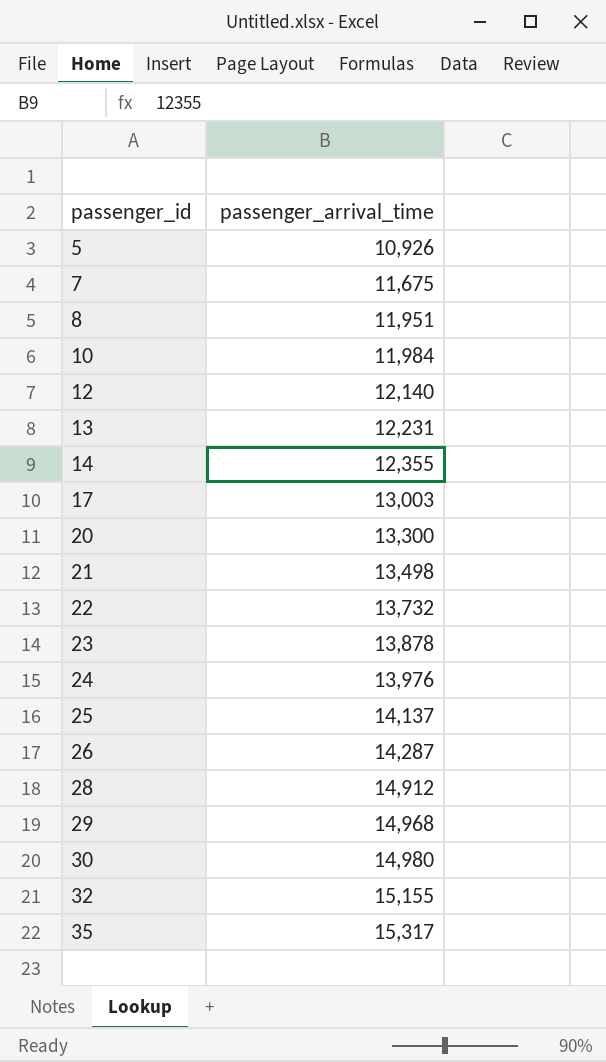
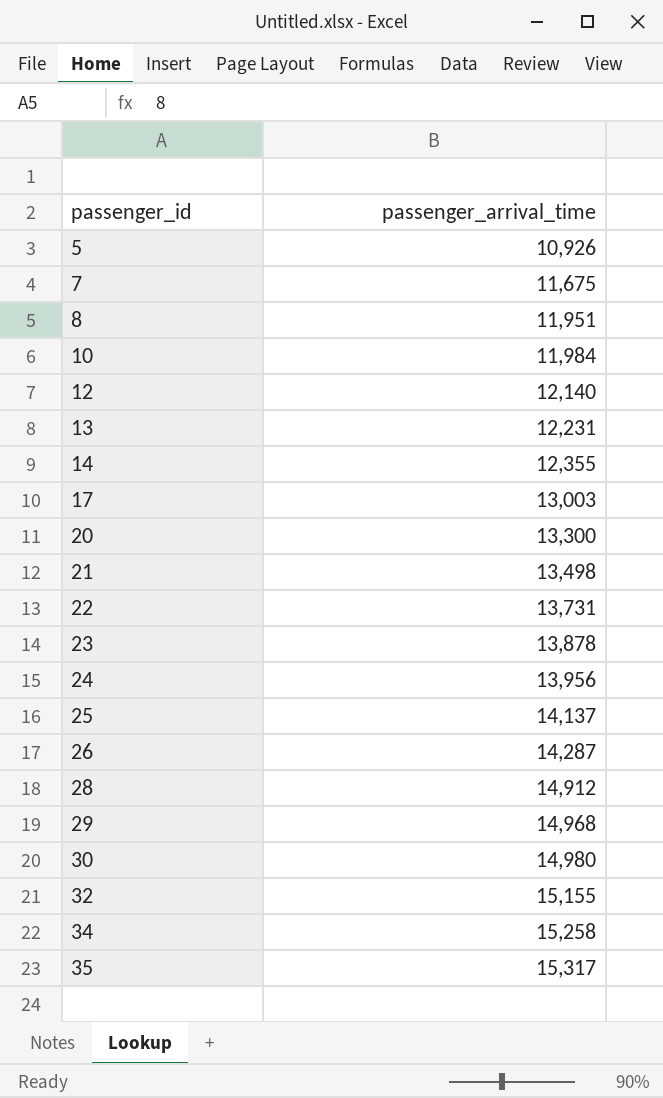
22 | passenger_arrival_time: 13,732 -> 13,731
24 | passenger_arrival_time: 13,976 -> 13,956
row 34: none -> 15,258

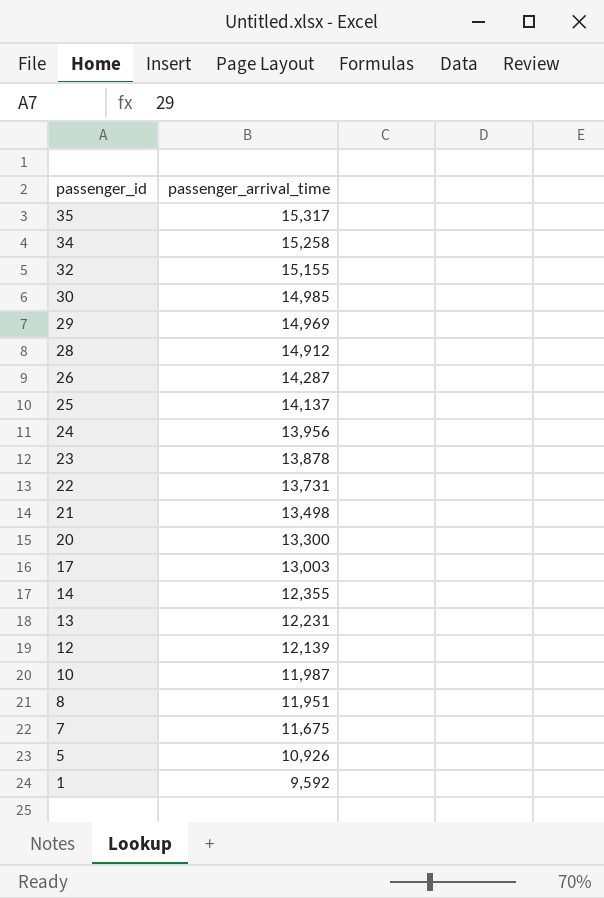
row order: passenger_id ascending -> passenger_id descending
30 | passenger_arrival_time: 14,980 -> 14,985
29 | passenger_arrival_time: 14,968 -> 14,969
12 | passenger_arrival_time: 12,140 -> 12,139
10 | passenger_arrival_time: 11,984 -> 11,987
row 1: none -> 9,592

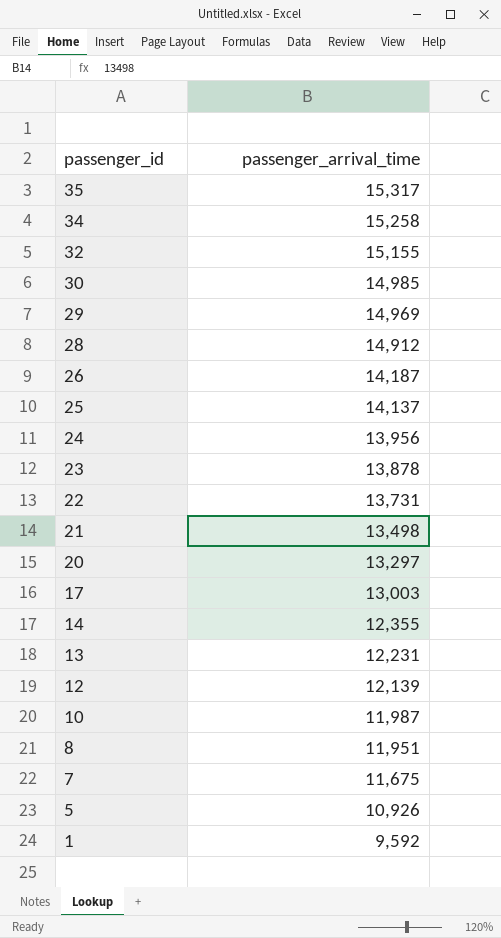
26 | passenger_arrival_time: 14,287 -> 14,187
20 | passenger_arrival_time: 13,300 -> 13,297

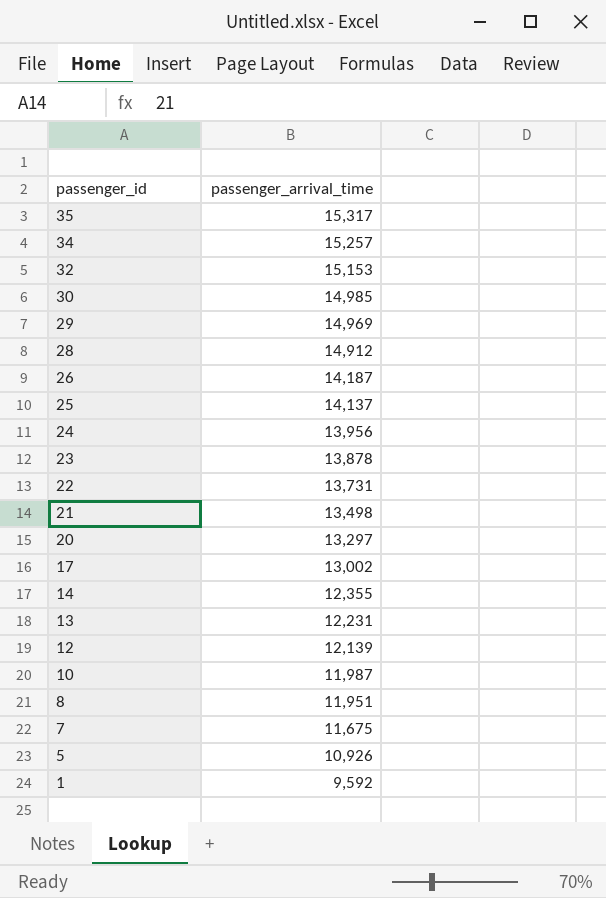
34 | passenger_arrival_time: 15,258 -> 15,257
32 | passenger_arrival_time: 15,155 -> 15,153
17 | passenger_arrival_time: 13,003 -> 13,002

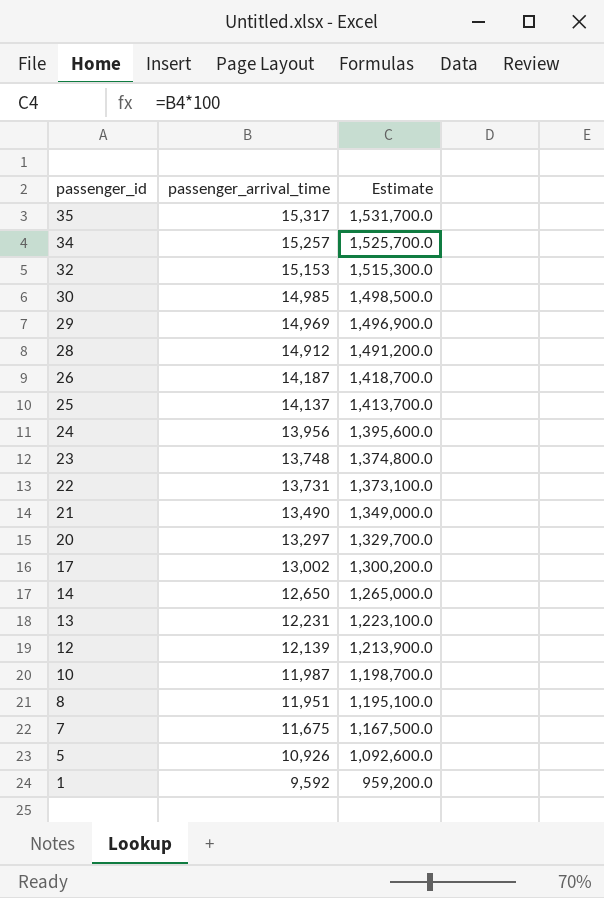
column Estimate | formula: none -> [passenger_arrival_time] * 100
23 | passenger_arrival_time: 13,878 -> 13,748
21 | passenger_arrival_time: 13,498 -> 13,490
14 | passenger_arrival_time: 12,355 -> 12,650

